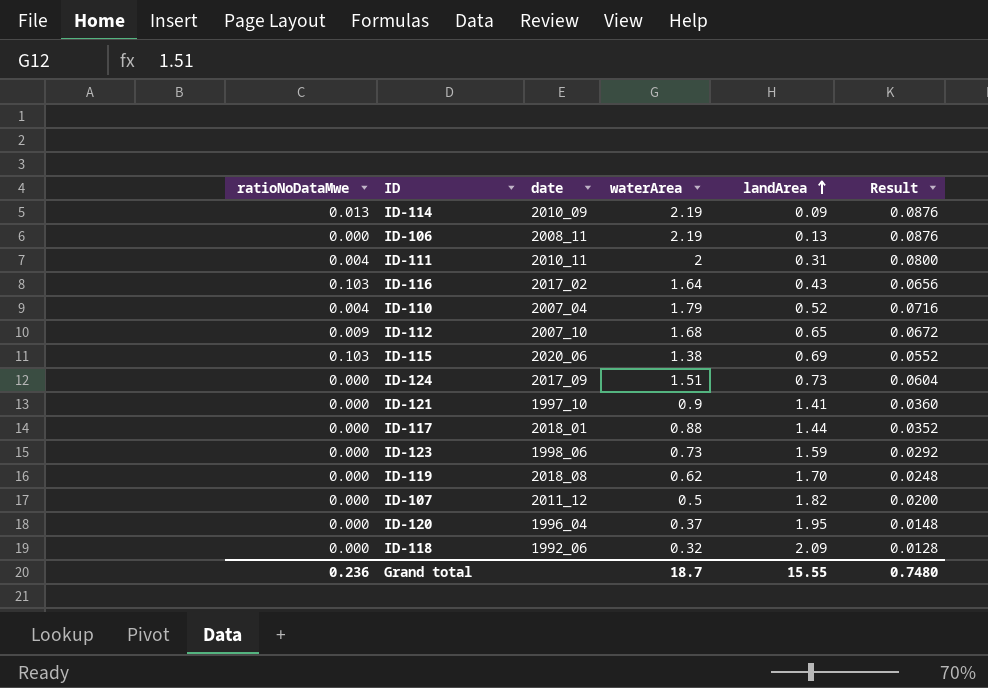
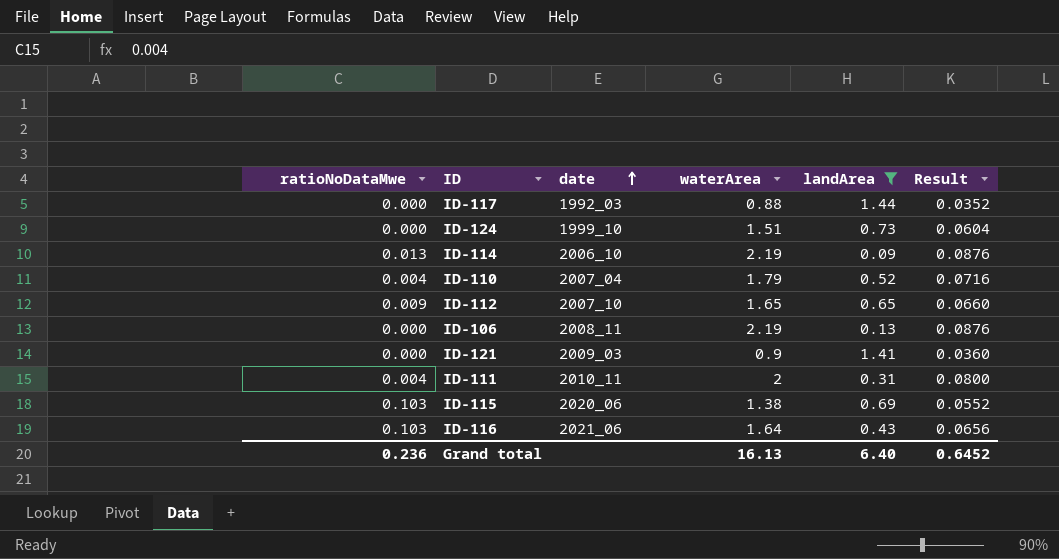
filter: none -> landArea <= 1.44
row order: landArea ascending -> date ascending
ID-117 | date: 2018_01 -> 1992_03
ID-124 | date: 2017_09 -> 1999_10
ID-114 | date: 2010_09 -> 2006_10
ID-112 | waterArea: 1.68 -> 1.65
ID-112 | Result: 0.0672 -> 0.0660
ID-121 | date: 1997_10 -> 2009_03
ID-116 | date: 2017_02 -> 2021_06
Grand total | waterArea: 18.7 -> 16.13
Grand total | landArea: 15.55 -> 6.40
Grand total | Result: 0.7480 -> 0.6452

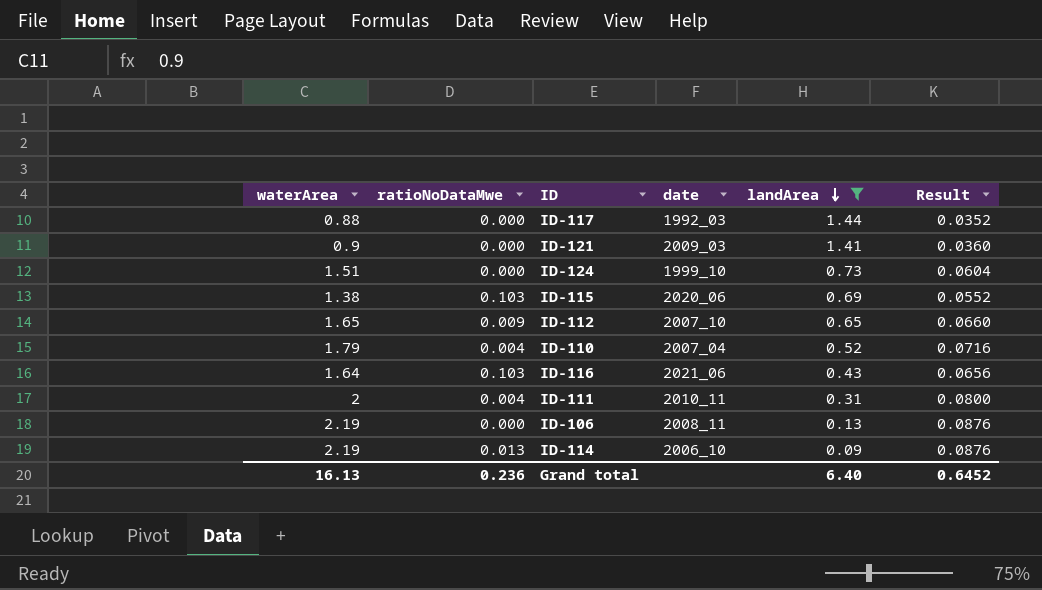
row order: date ascending -> landArea descending
column waterArea | position: 4 -> 1

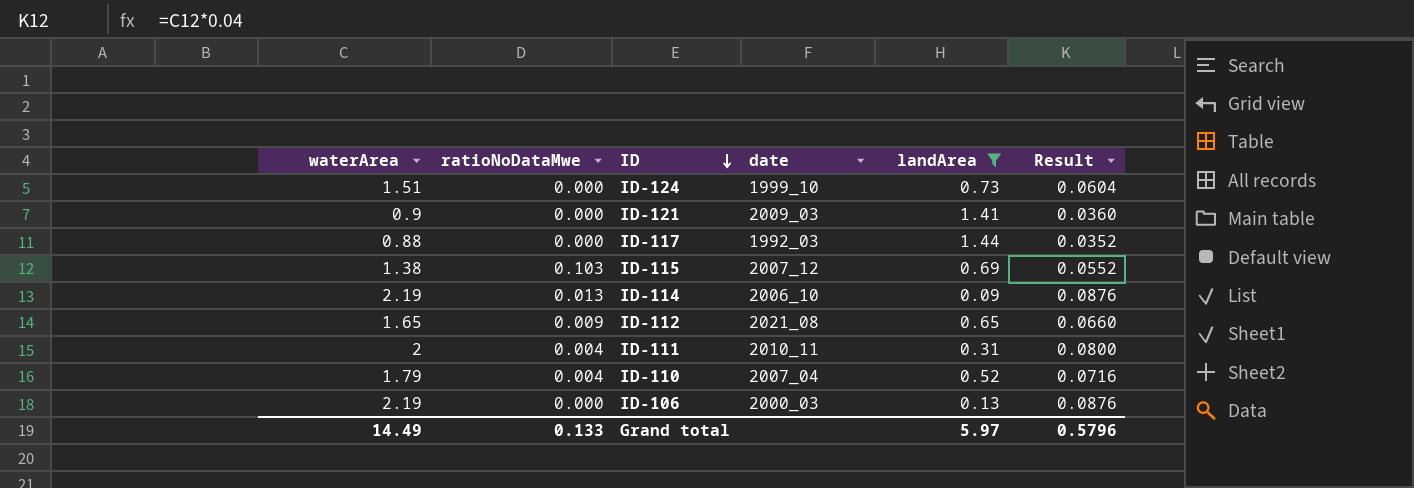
row order: landArea descending -> ID descending
row ID-116: 1.64 | 0.103 | 2021_06 | 0.43 | 0.0656 -> none
ID-115 | date: 2020_06 -> 2007_12
ID-112 | date: 2007_10 -> 2021_08
ID-106 | date: 2008_11 -> 2000_03
Grand total | waterArea: 16.13 -> 14.49
Grand total | ratioNoDataMwe: 0.236 -> 0.133
Grand total | landArea: 6.40 -> 5.97
Grand total | Result: 0.6452 -> 0.5796

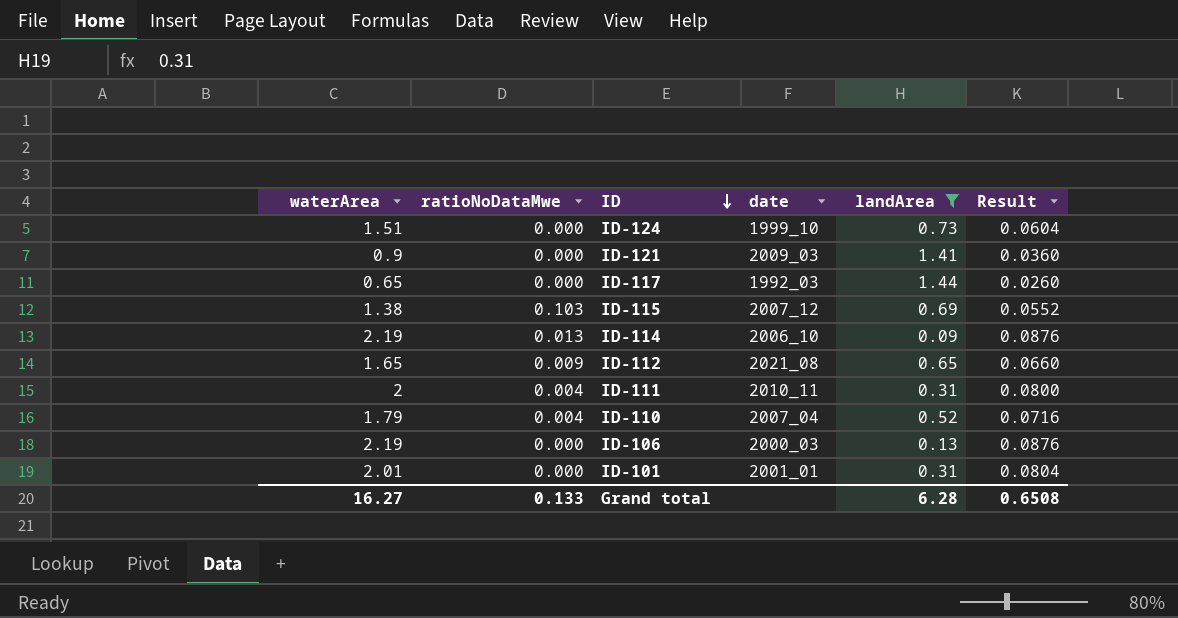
ID-117 | waterArea: 0.88 -> 0.65
ID-117 | Result: 0.0352 -> 0.0260
row ID-101: none -> 2.01 | 0.000 | 2001_01 | 0.31 | 0.0804
Grand total | waterArea: 14.49 -> 16.27
Grand total | landArea: 5.97 -> 6.28
Grand total | Result: 0.5796 -> 0.6508

